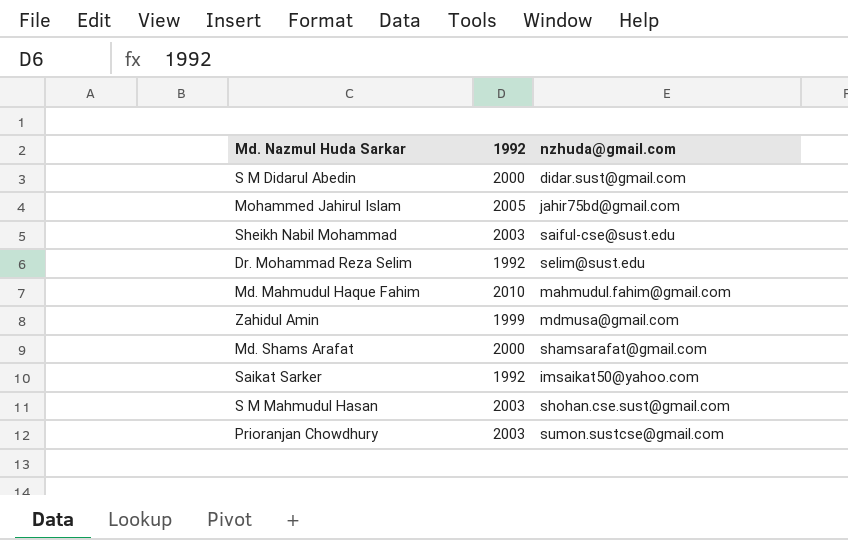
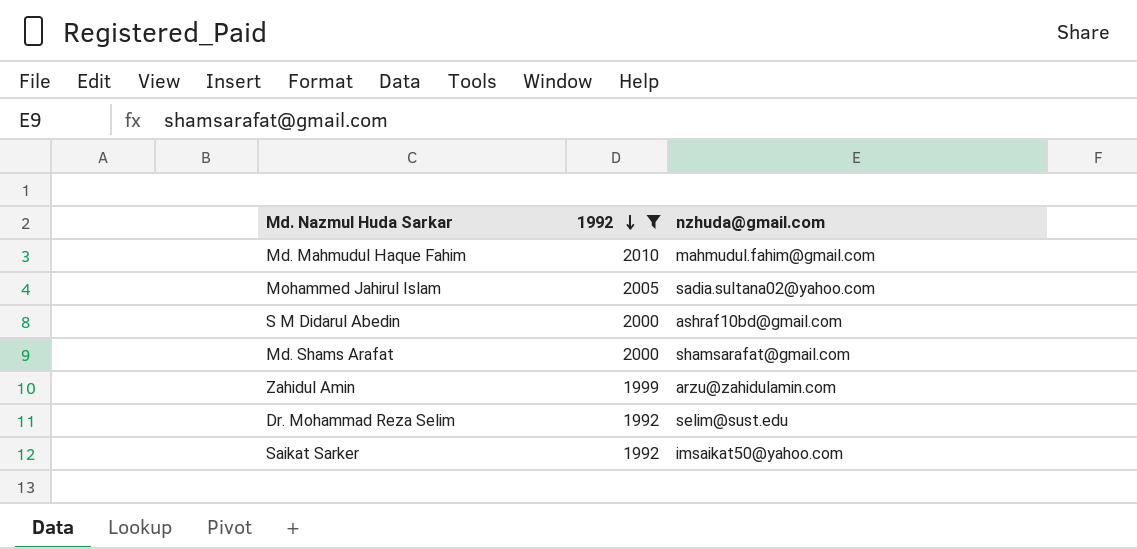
filter: none -> 1992 != 2003
row order: none -> 1992 descending
Mohammed Jahirul Islam | nzhuda@gmail.com: jahir75bd@gmail.com -> sadia.sultana02@yahoo.com
S M Didarul Abedin | nzhuda@gmail.com: didar.sust@gmail.com -> ashraf10bd@gmail.com
Zahidul Amin | nzhuda@gmail.com: mdmusa@gmail.com -> arzu@zahidulamin.com

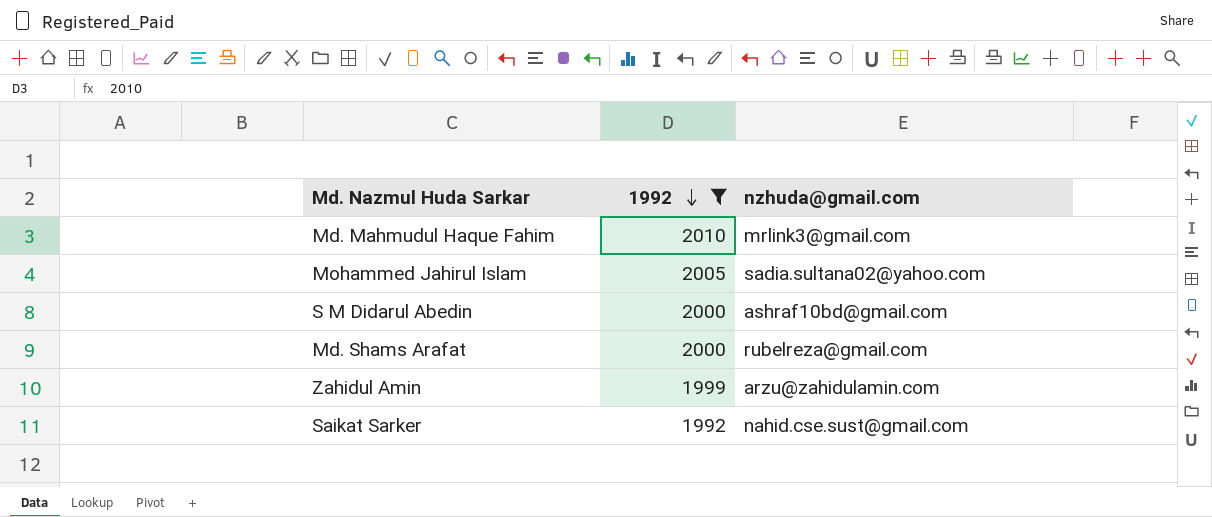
row Dr. Mohammad Reza Selim: 1992 | selim@sust.edu -> none
Md. Mahmudul Haque Fahim | nzhuda@gmail.com: mahmudul.fahim@gmail.com -> mrlink3@gmail.com
Md. Shams Arafat | nzhuda@gmail.com: shamsarafat@gmail.com -> rubelreza@gmail.com
Saikat Sarker | nzhuda@gmail.com: imsaikat50@yahoo.com -> nahid.cse.sust@gmail.com

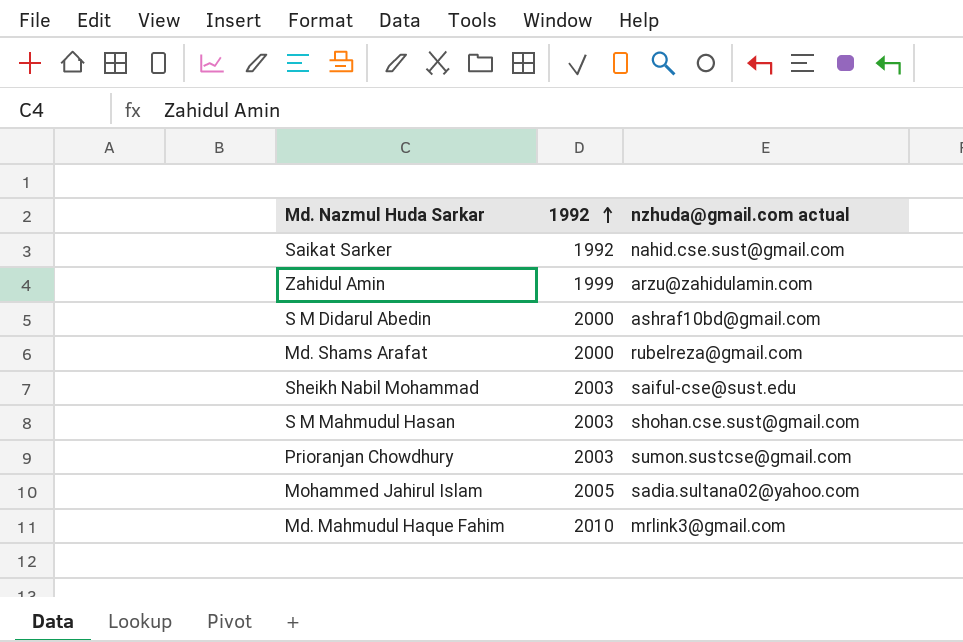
filter: 1992 != 2003 -> none
row order: 1992 descending -> 1992 ascending
column name: nzhuda@gmail.com -> nzhuda@gmail.com actual

